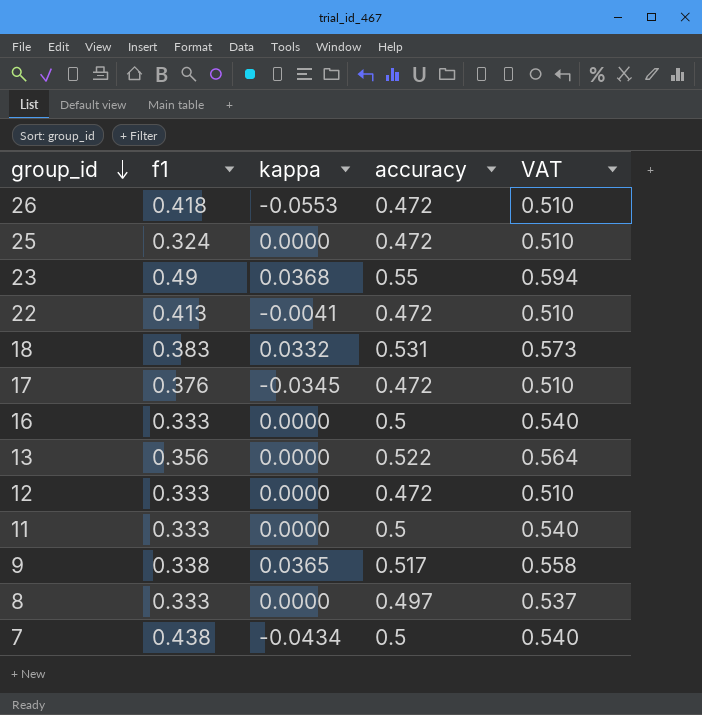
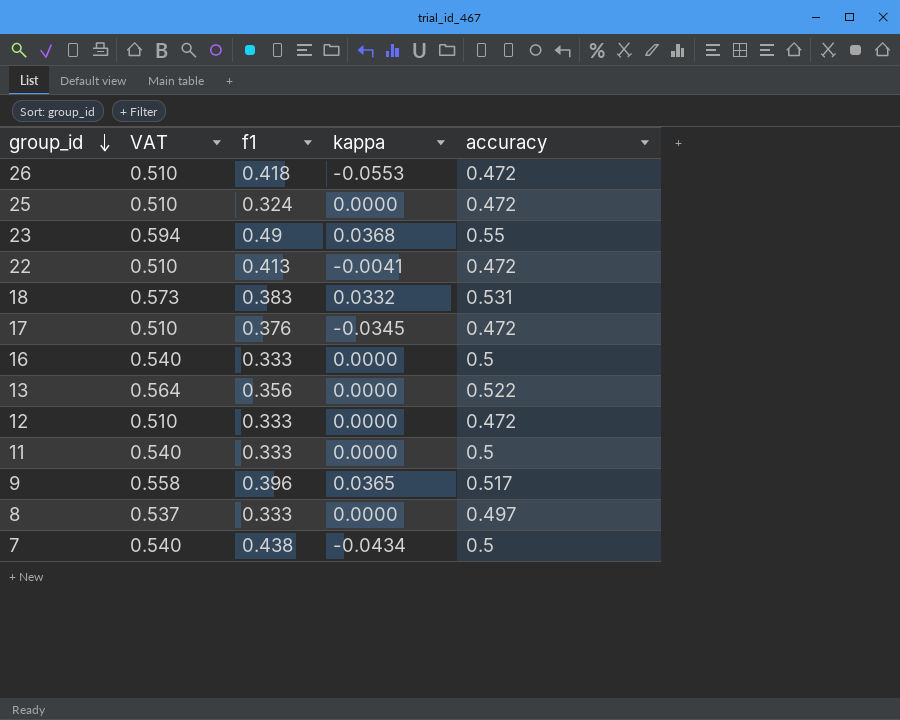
column VAT | position: 5 -> 2
9 | f1: 0.338 -> 0.396

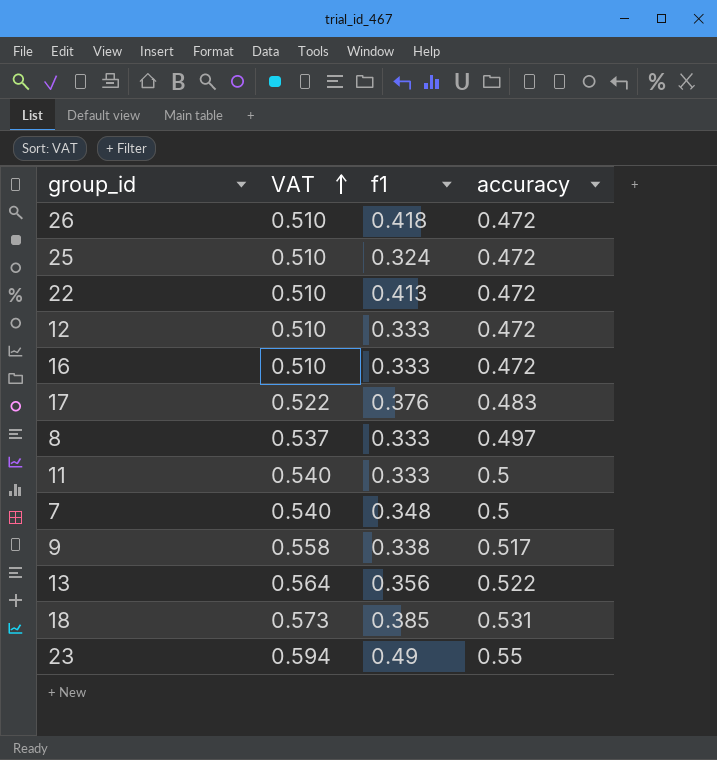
row order: group_id descending -> VAT ascending
column kappa | position: 4 -> none
16 | VAT: 0.540 -> 0.510
16 | accuracy: 0.5 -> 0.472
17 | VAT: 0.510 -> 0.522
17 | accuracy: 0.472 -> 0.483
7 | f1: 0.438 -> 0.348
9 | f1: 0.396 -> 0.338
18 | f1: 0.383 -> 0.385

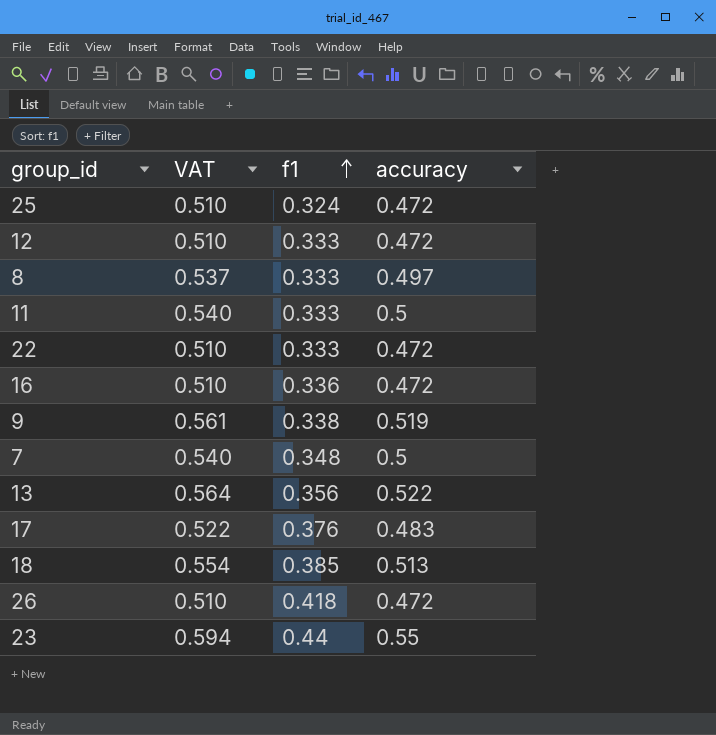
row order: VAT ascending -> f1 ascending
22 | f1: 0.413 -> 0.333
16 | f1: 0.333 -> 0.336
9 | VAT: 0.558 -> 0.561
9 | accuracy: 0.517 -> 0.519
18 | VAT: 0.573 -> 0.554
18 | accuracy: 0.531 -> 0.513
23 | f1: 0.49 -> 0.44

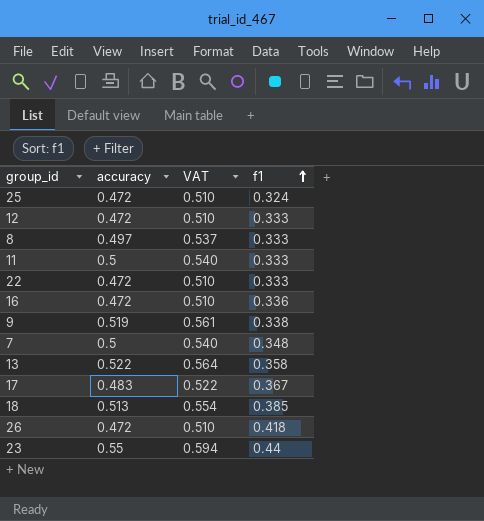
column accuracy | position: 4 -> 2
13 | f1: 0.356 -> 0.358
17 | f1: 0.376 -> 0.367

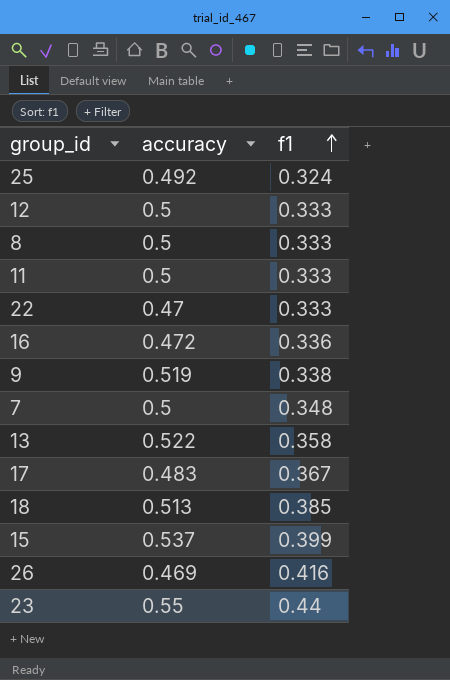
column VAT | formula: [accuracy] * 1.08 -> none
25 | accuracy: 0.472 -> 0.492
12 | accuracy: 0.472 -> 0.5
8 | accuracy: 0.497 -> 0.5
22 | accuracy: 0.472 -> 0.47
row 15: none -> 0.537 | 0.399
26 | accuracy: 0.472 -> 0.469
26 | f1: 0.418 -> 0.416

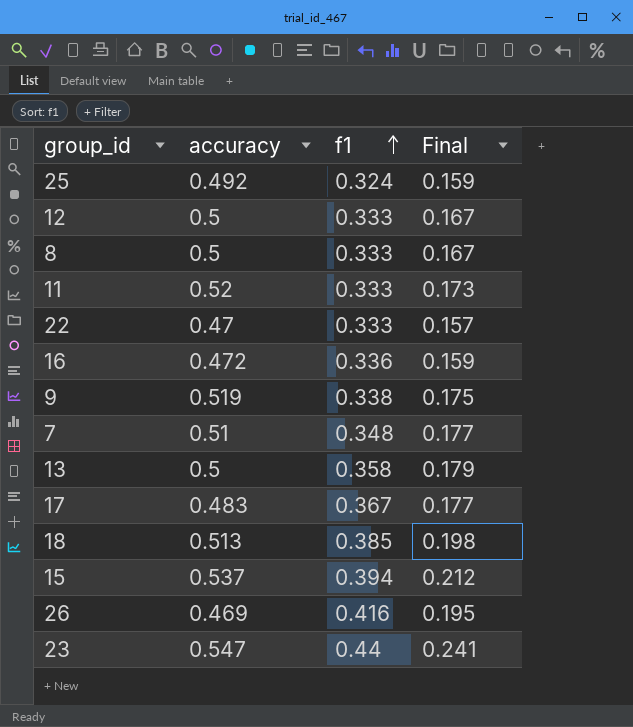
column Final | formula: none -> [accuracy] * [f1]
11 | accuracy: 0.5 -> 0.52
7 | accuracy: 0.5 -> 0.51
13 | accuracy: 0.522 -> 0.5
15 | f1: 0.399 -> 0.394
23 | accuracy: 0.55 -> 0.547

